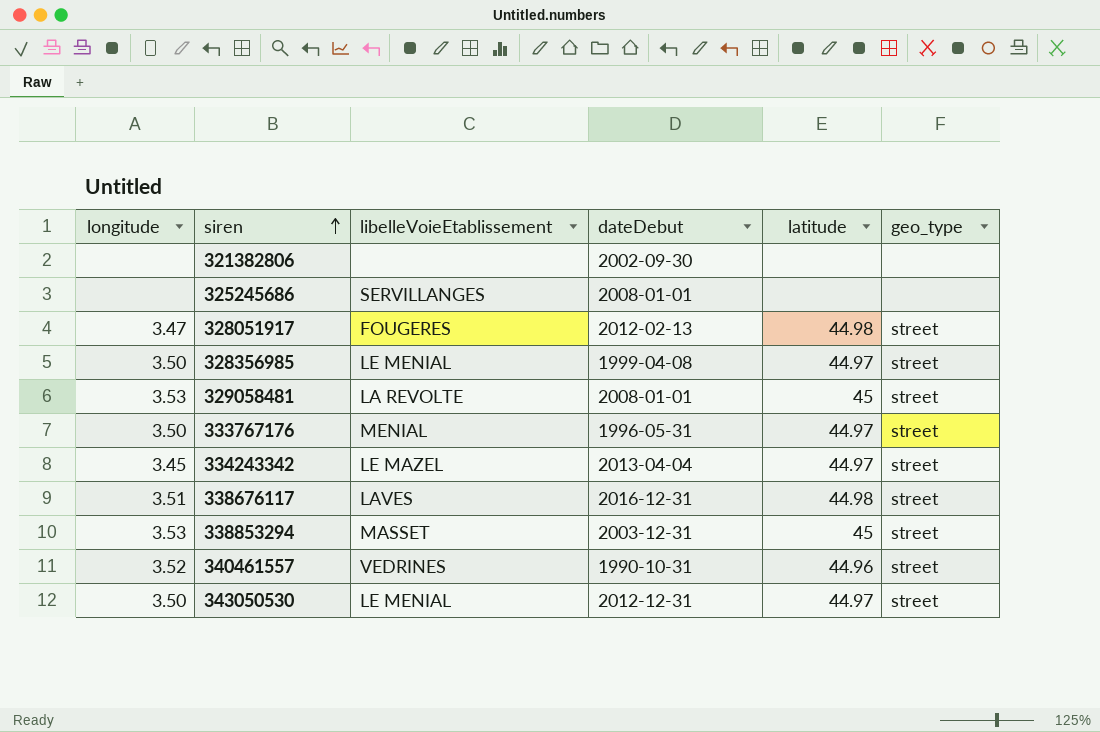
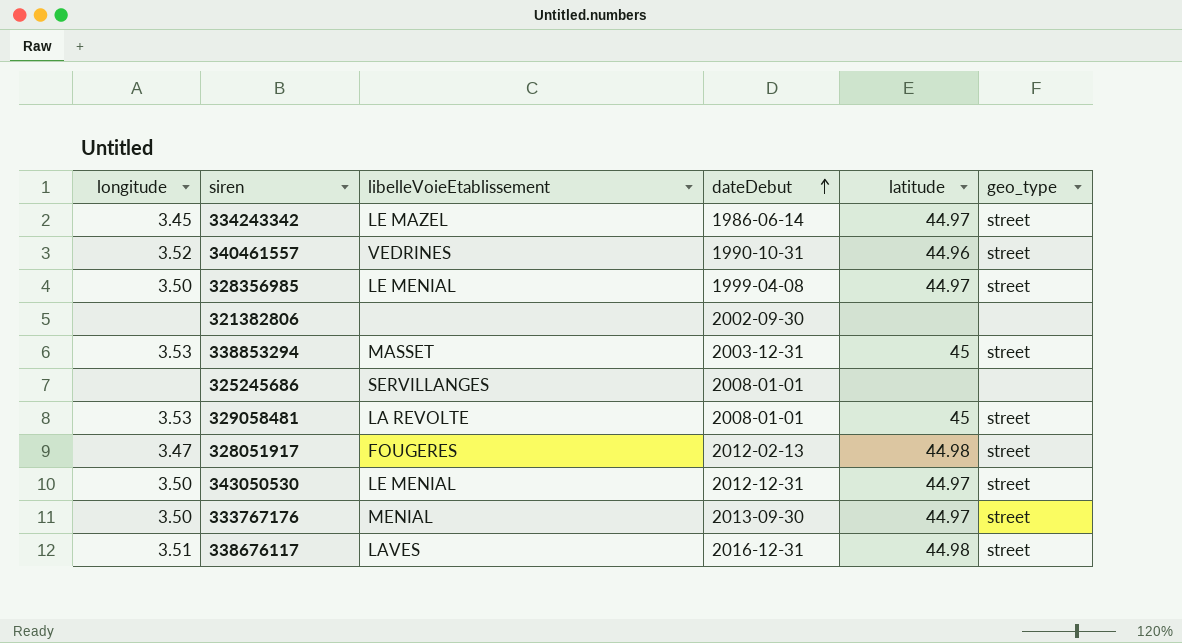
row order: siren ascending -> dateDebut ascending
334243342 | dateDebut: 2013-04-04 -> 1986-06-14
333767176 | dateDebut: 1996-05-31 -> 2013-09-30

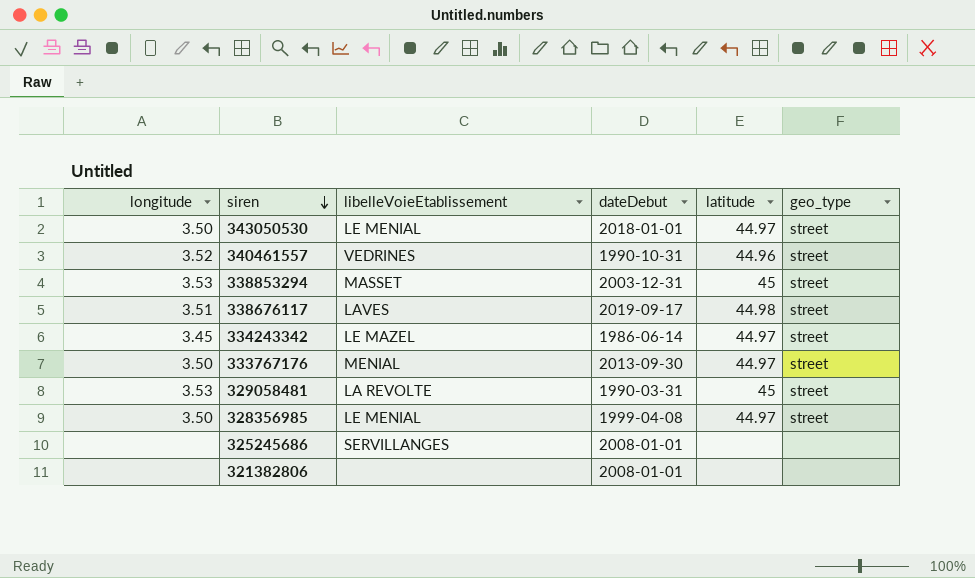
row order: dateDebut ascending -> siren descending
row 328051917: 3.47 | FOUGERES | 2012-02-13 | 44.98 | street -> none
343050530 | dateDebut: 2012-12-31 -> 2018-01-01
338676117 | dateDebut: 2016-12-31 -> 2019-09-17
329058481 | dateDebut: 2008-01-01 -> 1990-03-31
321382806 | dateDebut: 2002-09-30 -> 2008-01-01

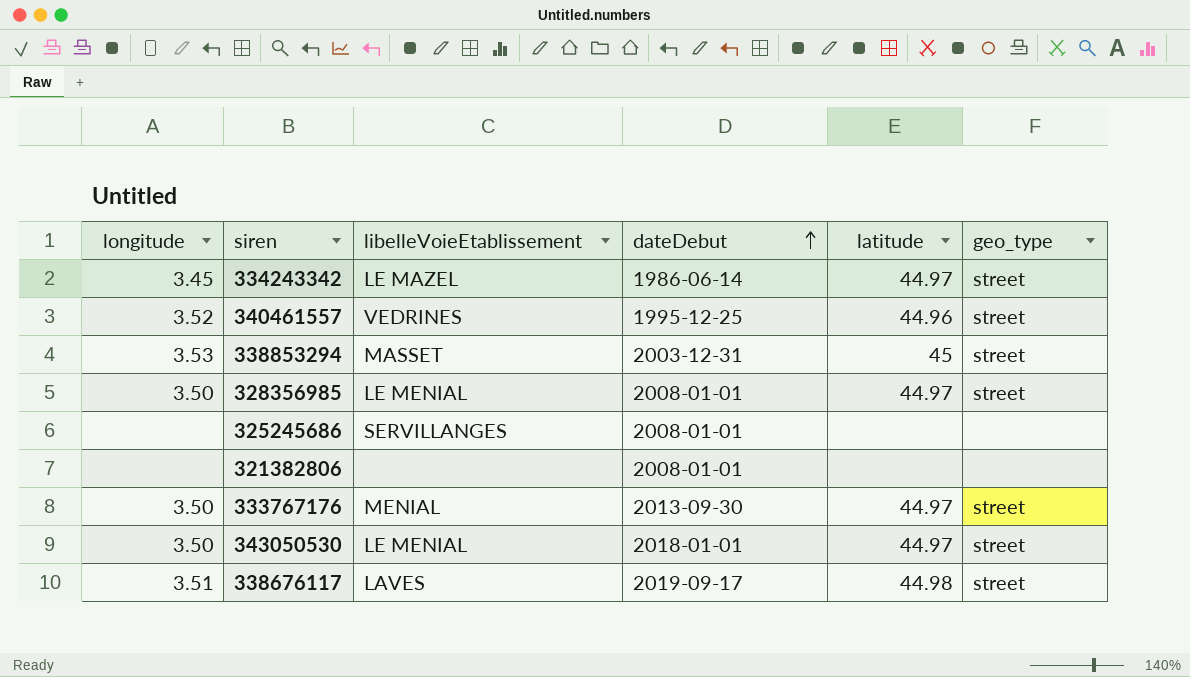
row order: siren descending -> dateDebut ascending
row 329058481: 3.53 | LA REVOLTE | 1990-03-31 | 45 | street -> none
340461557 | dateDebut: 1990-10-31 -> 1995-12-25
328356985 | dateDebut: 1999-04-08 -> 2008-01-01

